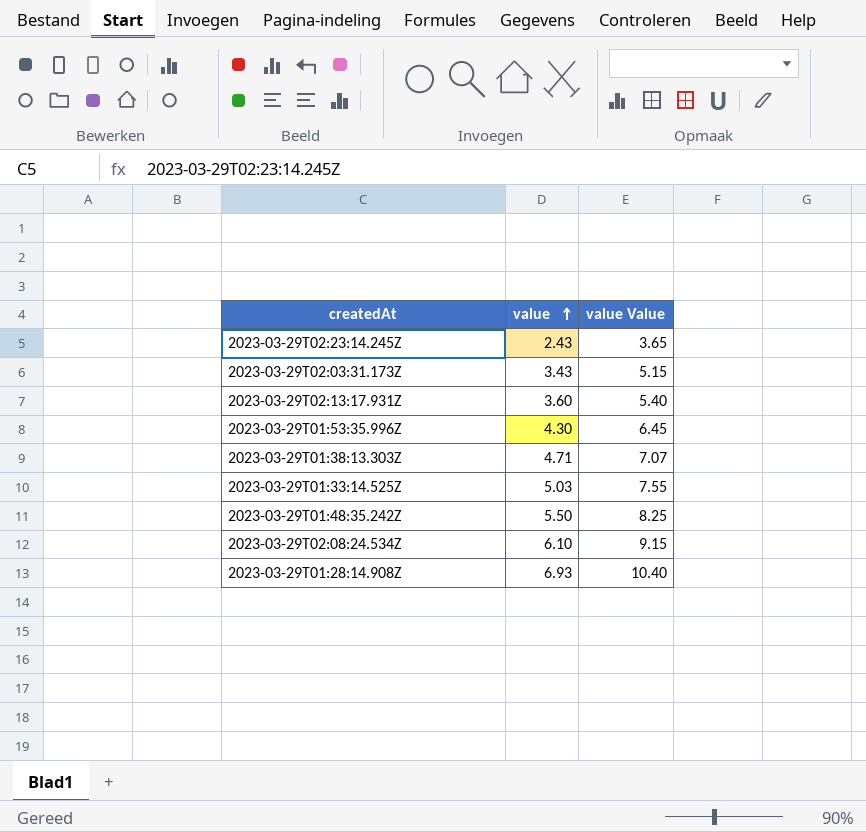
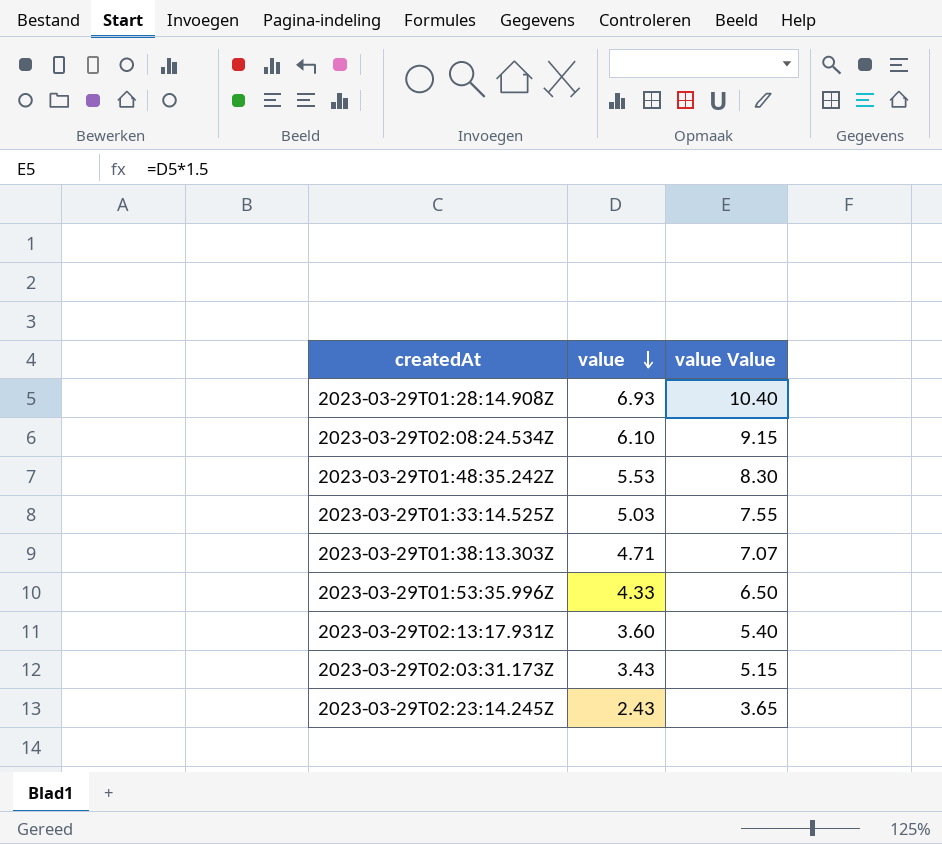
row order: value ascending -> value descending
2023-03-29T01:48:35.242Z | value: 5.50 -> 5.53
2023-03-29T01:48:35.242Z | value Value: 8.25 -> 8.30
2023-03-29T01:53:35.996Z | value: 4.30 -> 4.33
2023-03-29T01:53:35.996Z | value Value: 6.45 -> 6.50

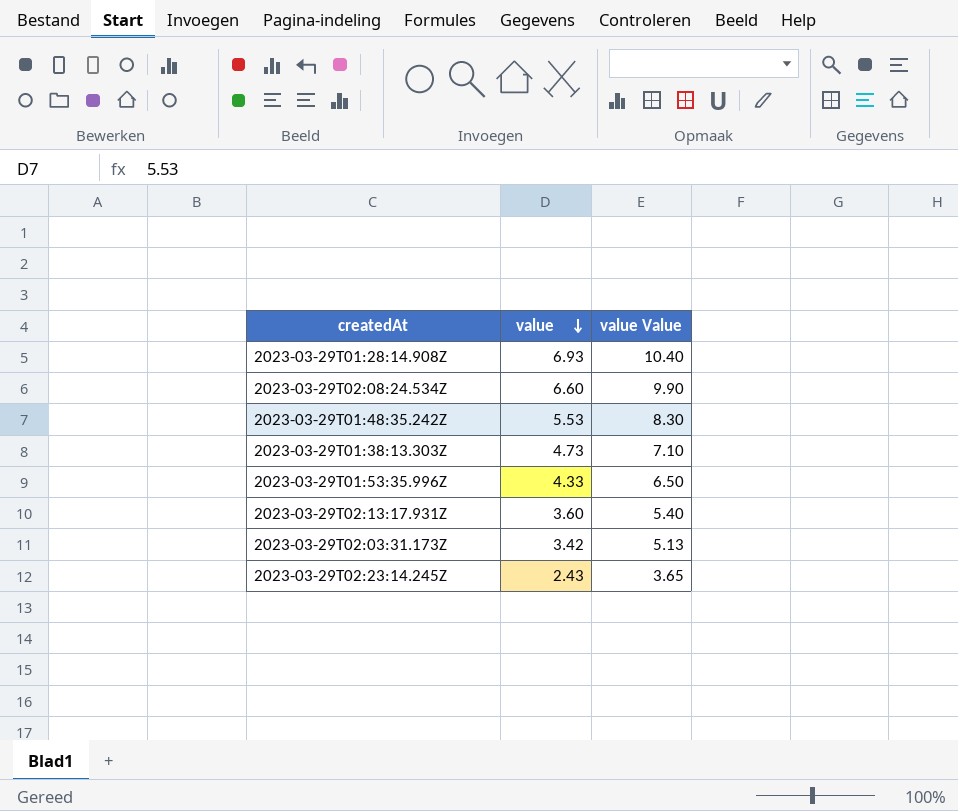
row 2023-03-29T01:33:14.525Z: 5.03 | 7.55 -> none
2023-03-29T02:08:24.534Z | value: 6.10 -> 6.60
2023-03-29T02:08:24.534Z | value Value: 9.15 -> 9.90
2023-03-29T01:38:13.303Z | value: 4.71 -> 4.73
2023-03-29T01:38:13.303Z | value Value: 7.07 -> 7.10
2023-03-29T02:03:31.173Z | value: 3.43 -> 3.42
2023-03-29T02:03:31.173Z | value Value: 5.15 -> 5.13

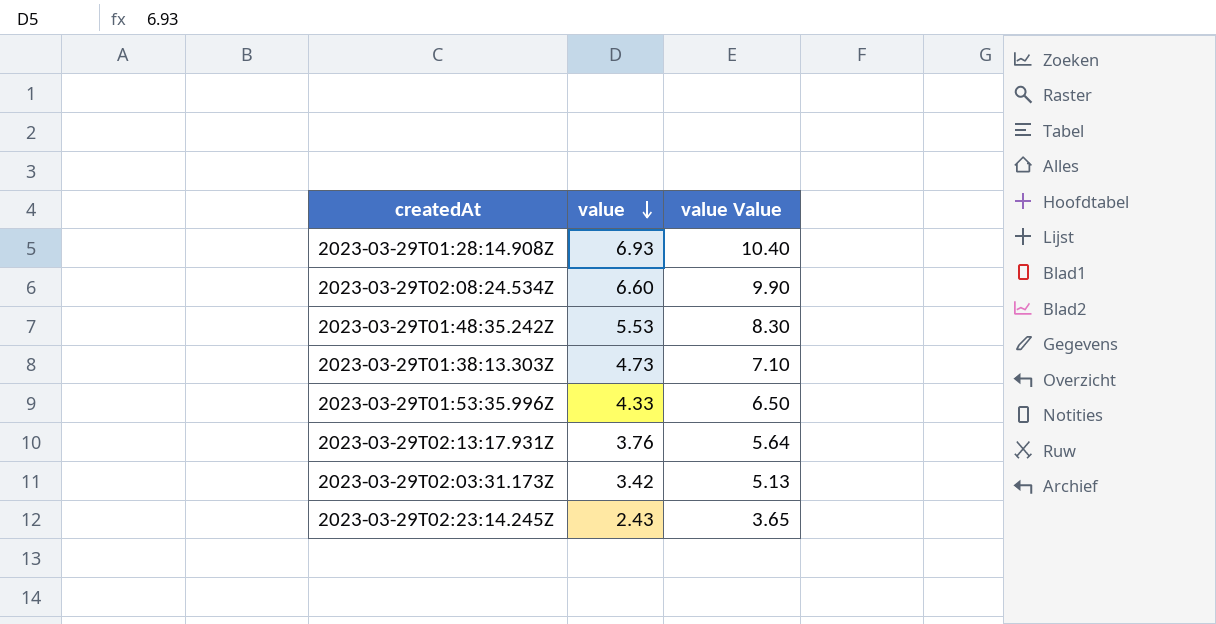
2023-03-29T02:13:17.931Z | value: 3.60 -> 3.76
2023-03-29T02:13:17.931Z | value Value: 5.40 -> 5.64

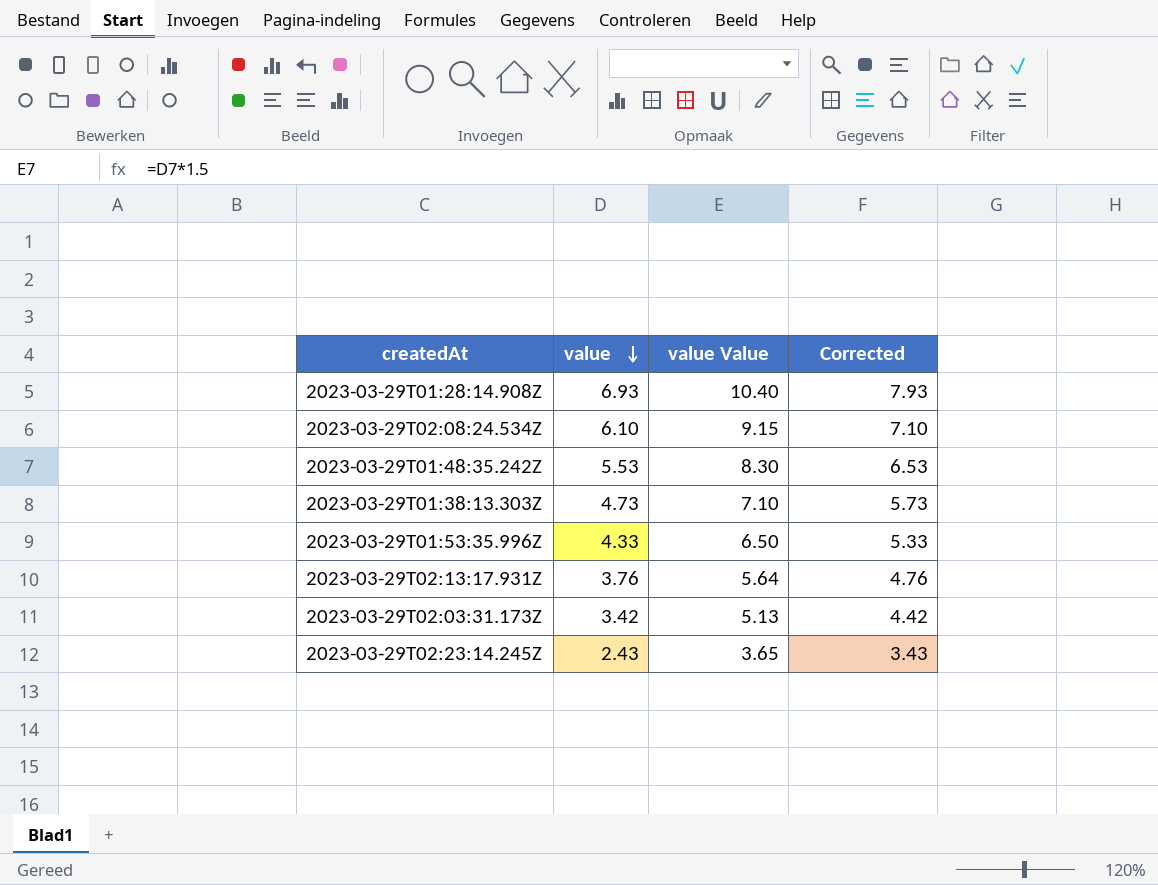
column Corrected | formula: none -> [value] + 1
2023-03-29T02:08:24.534Z | value: 6.60 -> 6.10
2023-03-29T02:08:24.534Z | value Value: 9.90 -> 9.15

